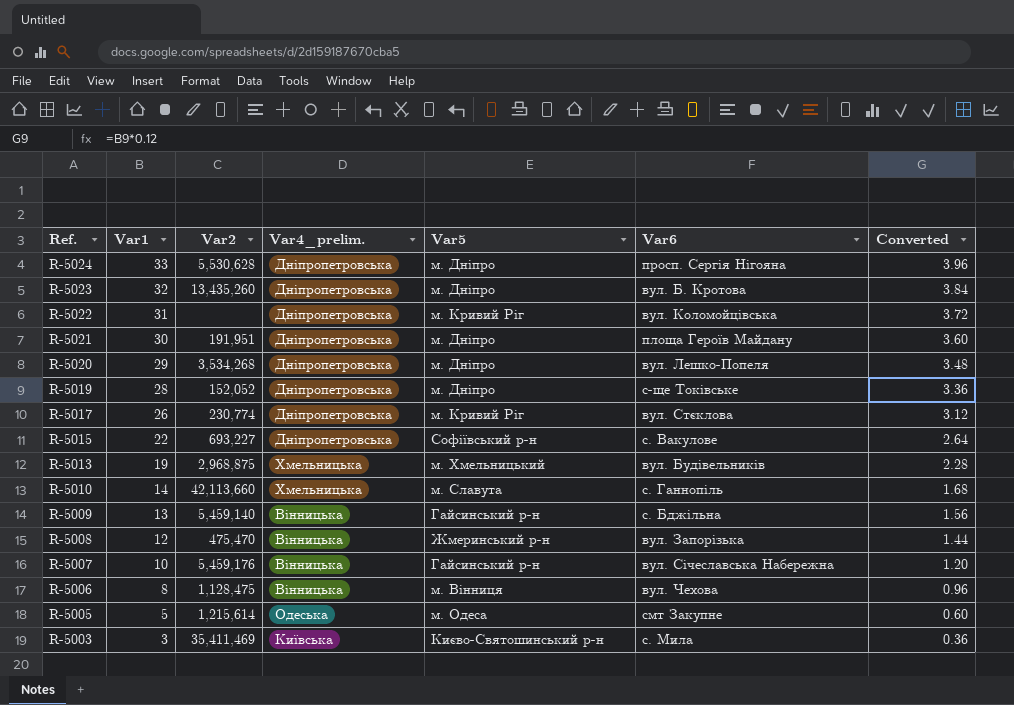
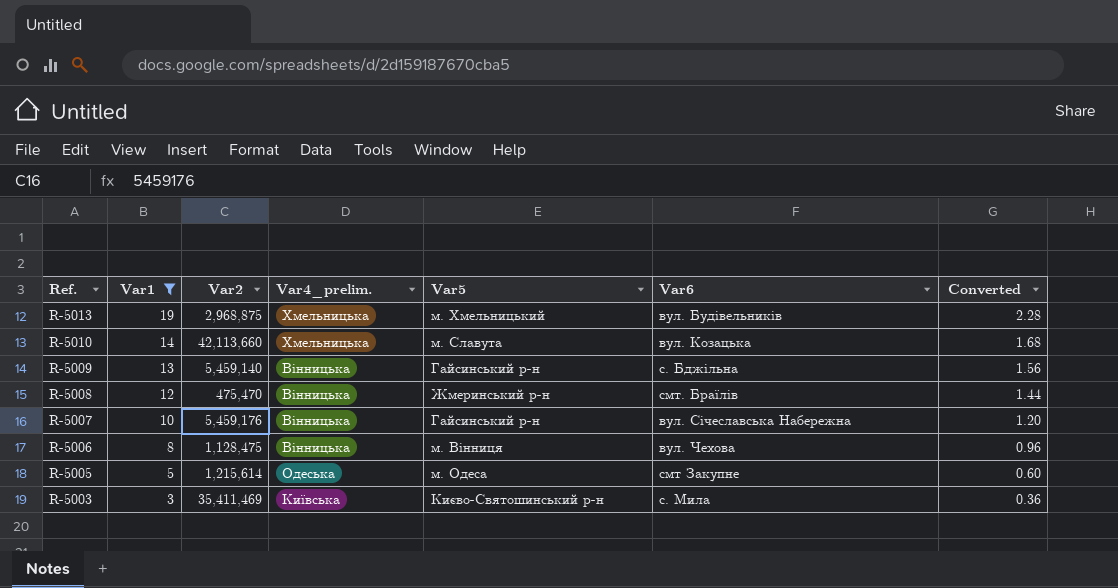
filter: none -> Var1 <= 19
R-5010 | Var6: с. Ганнопіль -> вул. Козацька
R-5008 | Var6: вул. Запорізька -> смт. Браїлів

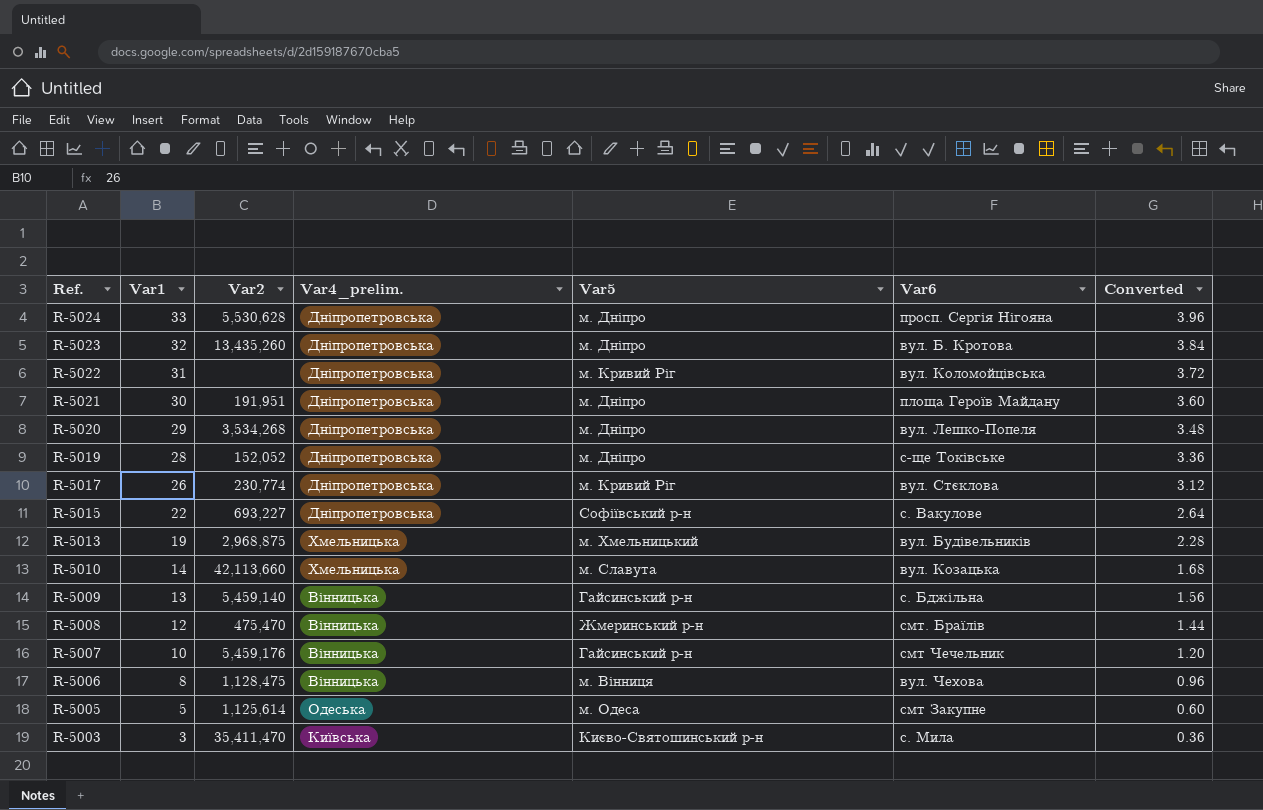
filter: Var1 <= 19 -> none
R-5007 | Var6: вул. Січеславська Набережна -> смт Чечельник
R-5005 | Var2: 1,215,614 -> 1,125,614
R-5003 | Var2: 35,411,469 -> 35,411,470

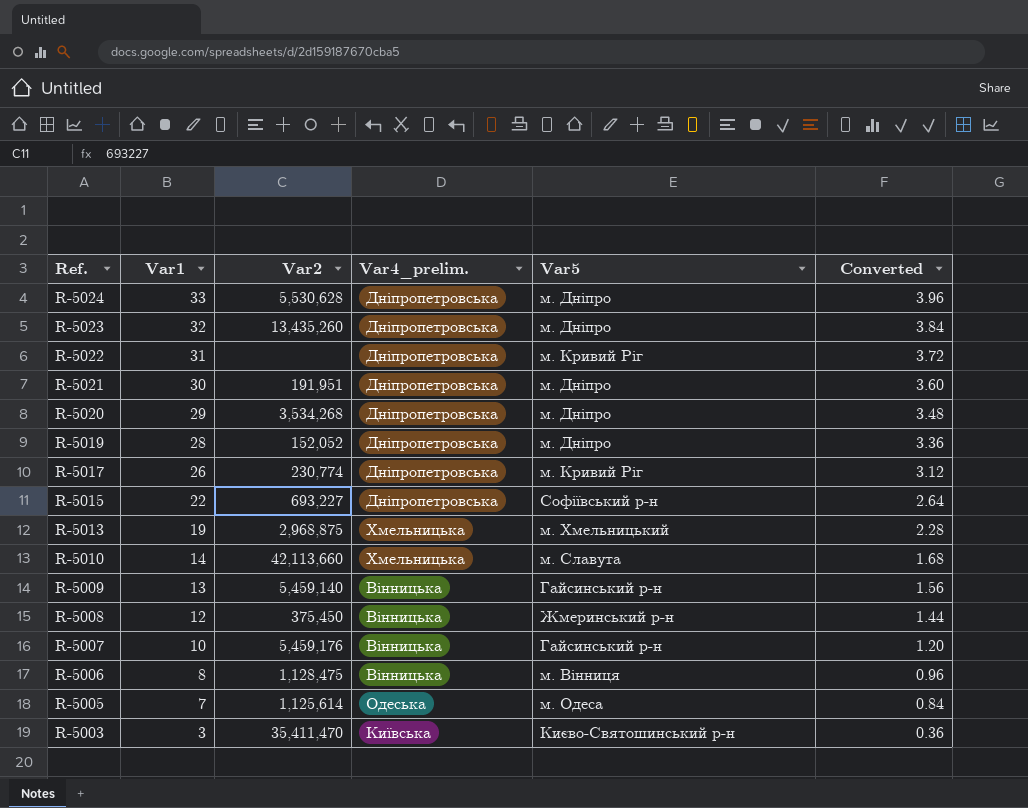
column Var6 | position: 6 -> none
R-5008 | Var2: 475,470 -> 375,450
R-5005 | Var1: 5 -> 7
R-5005 | Converted: 0.60 -> 0.84

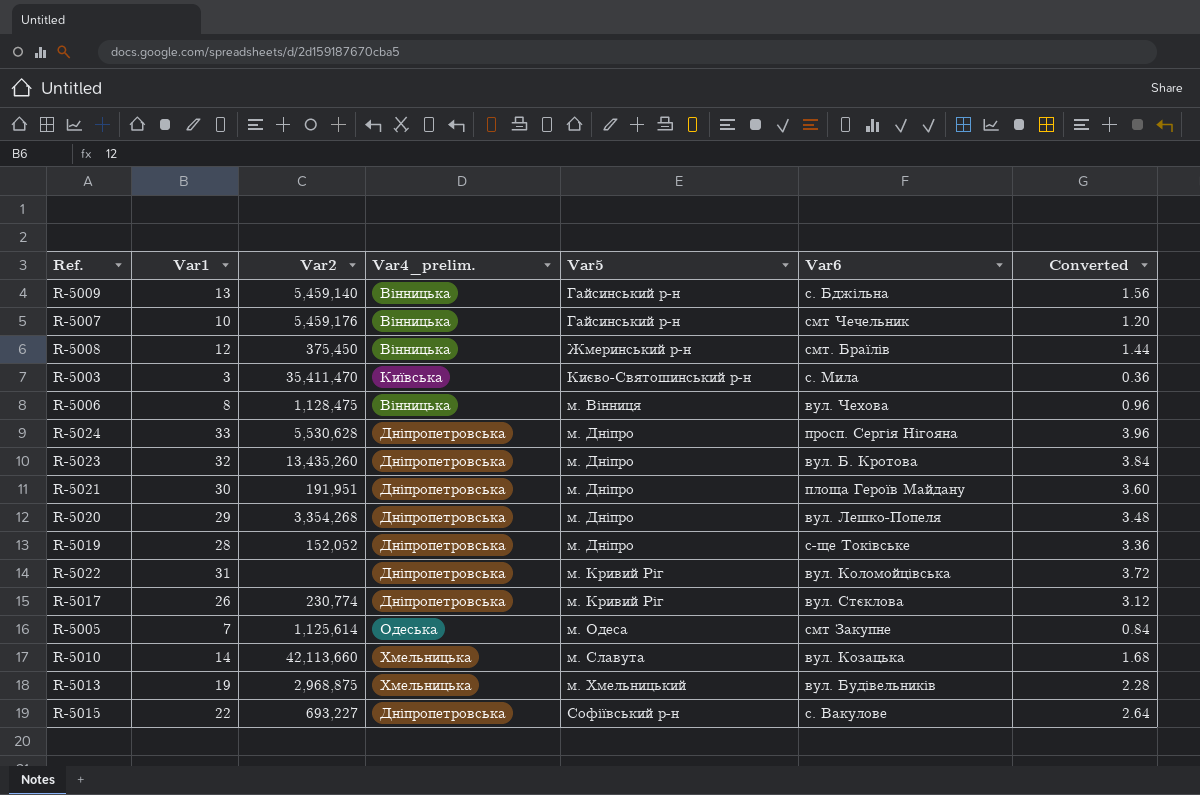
row order: Ref. descending -> Var5 ascending
column Var6 | position: none -> 6
R-5020 | Var2: 3,534,268 -> 3,354,268

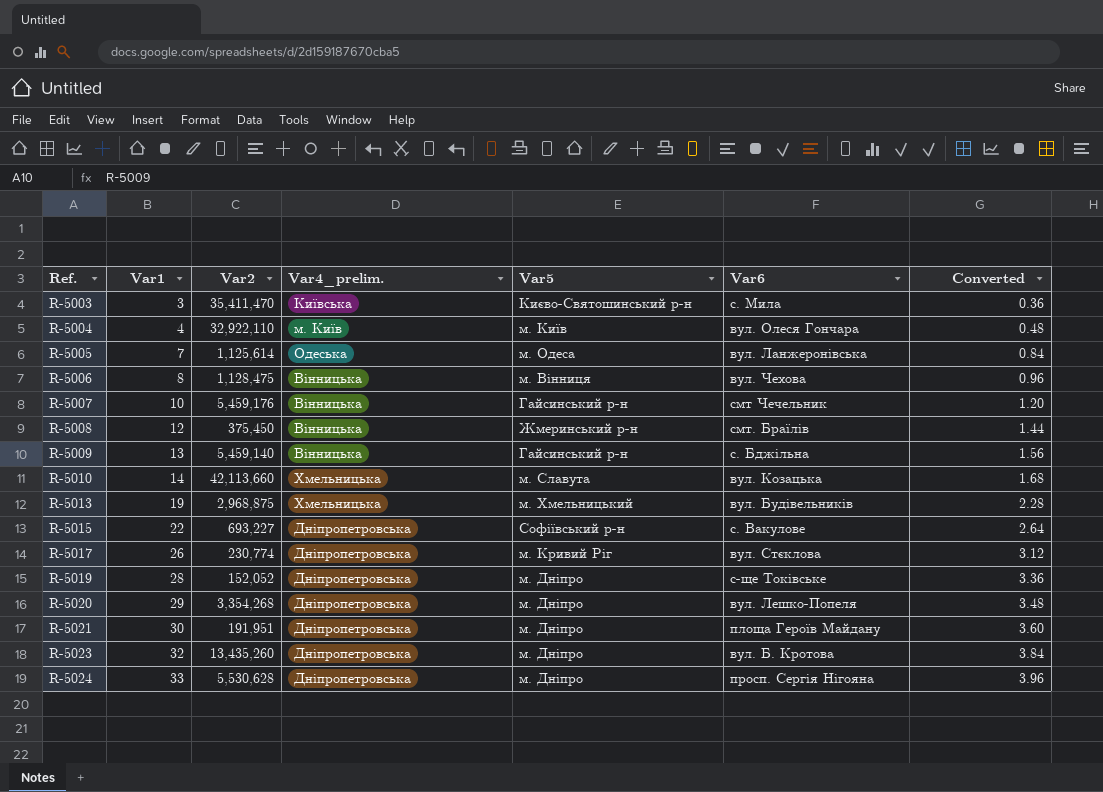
row order: Var5 ascending -> Ref. ascending
row R-5022: 31 | none | Дніпропетровська | м. Кривий Ріг | вул. Коломойцівська | 3.72 -> none
row R-5004: none -> 4 | 32,922,110 | м. Київ | м. Київ | вул. Олеся Гончара | 0.48
R-5005 | Var6: смт Закупне -> вул. Ланжеронівська

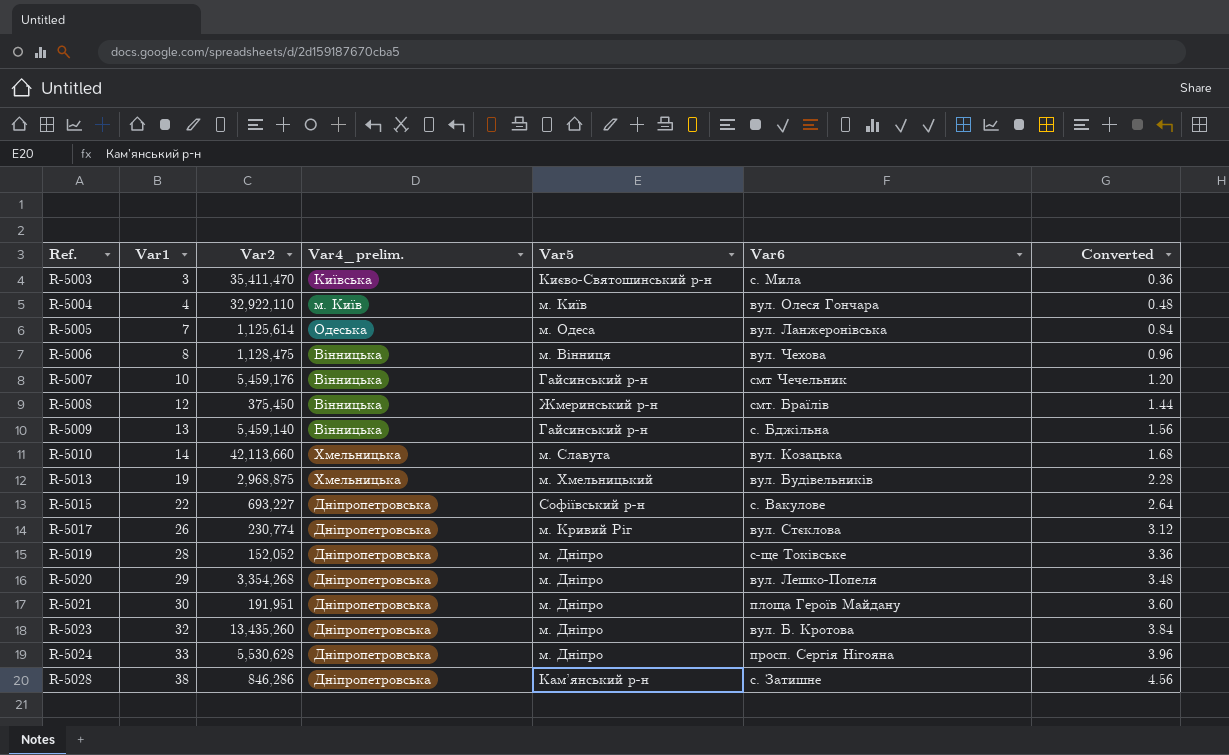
row R-5028: none -> 38 | 846,286 | Дніпропетровська | Кам’янський р-н | с. Затишне | 4.56

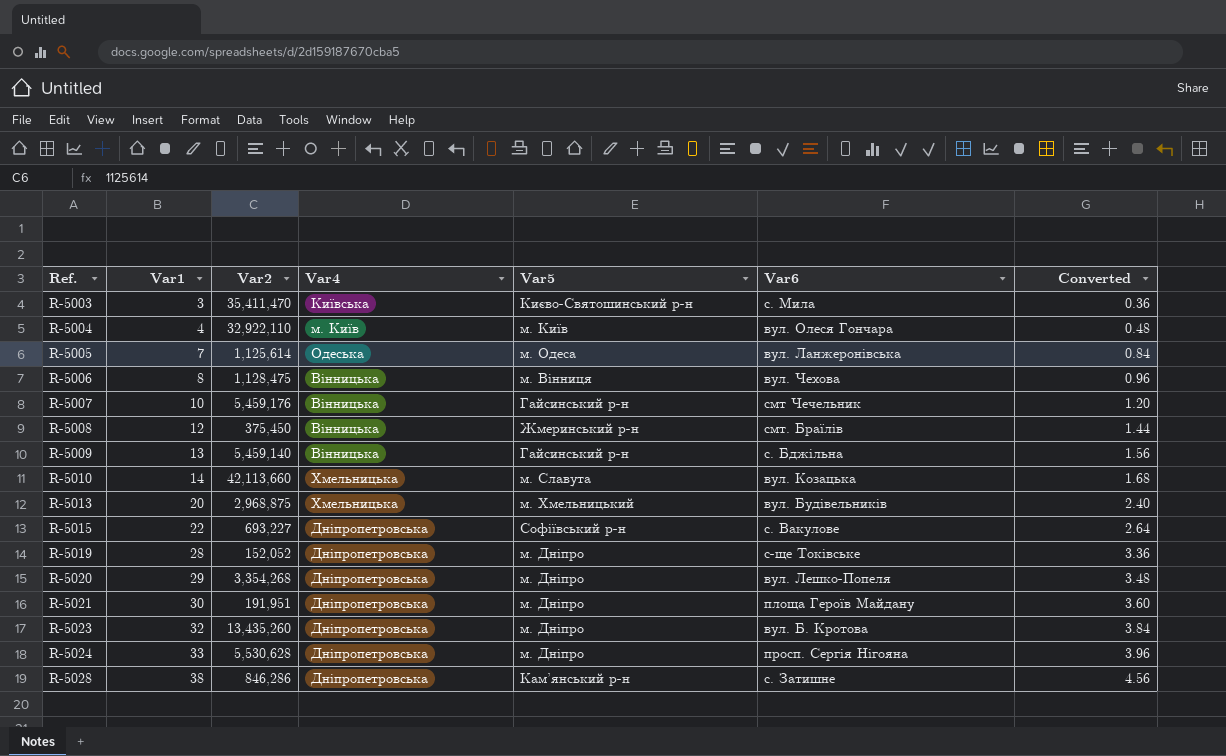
column name: Var4_prelim. -> Var4
row R-5017: 26 | 230,774 | Дніпропетровська | м. Кривий Ріг | вул. Стєклова | 3.12 -> none
R-5013 | Var1: 19 -> 20
R-5013 | Converted: 2.28 -> 2.40

